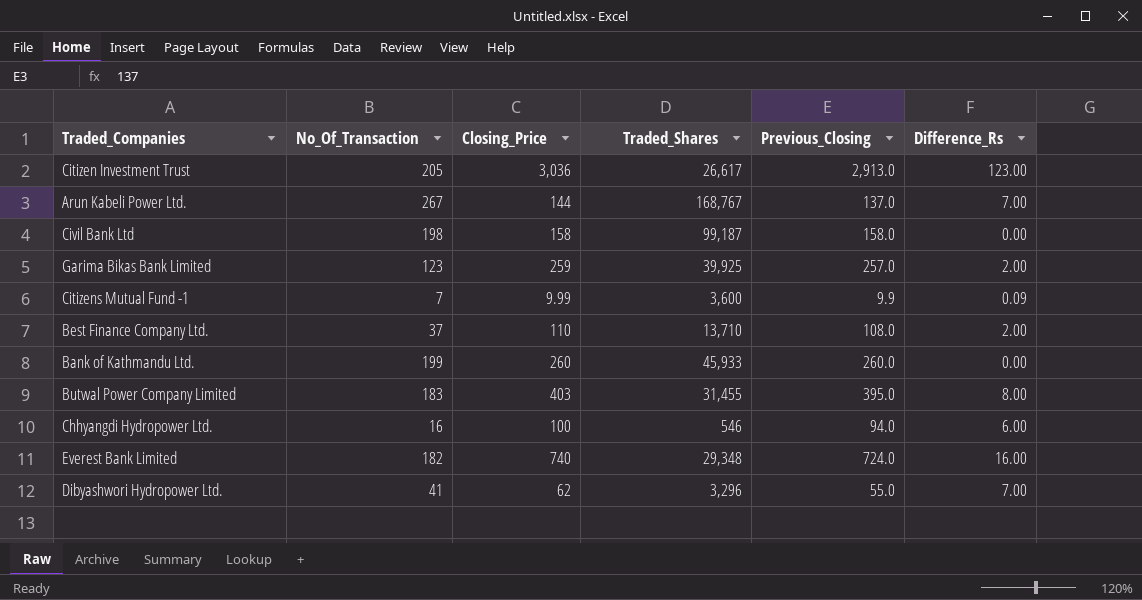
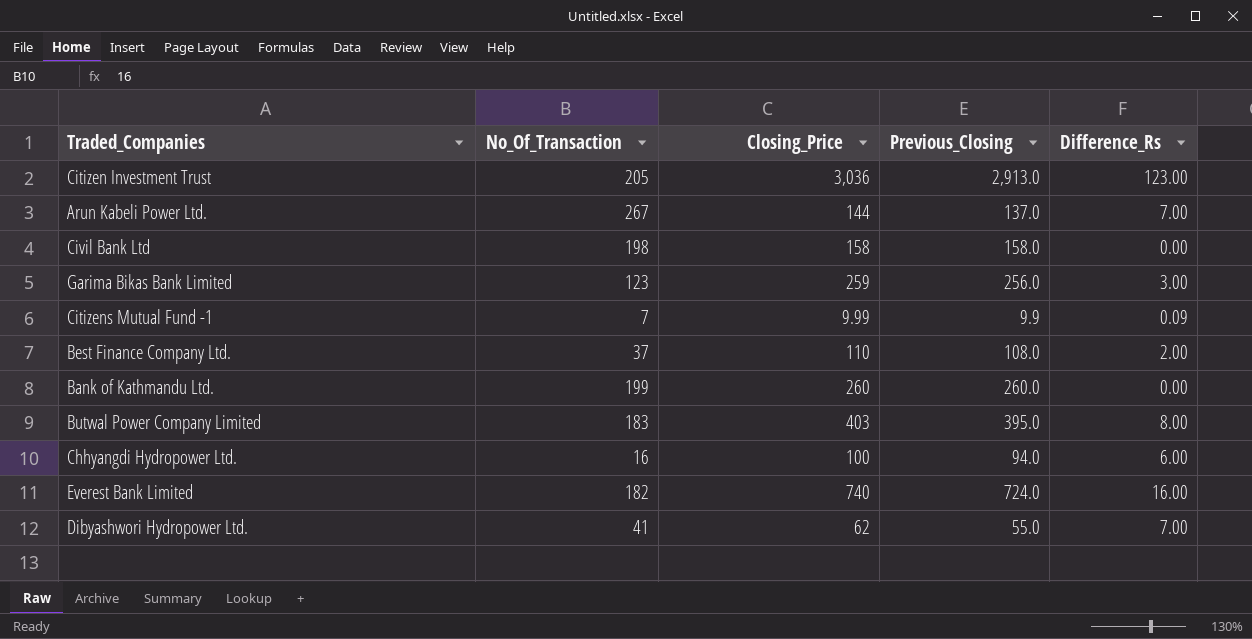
column Traded_Shares | position: 4 -> none
Garima Bikas Bank Limited | Previous_Closing: 257.0 -> 256.0
Garima Bikas Bank Limited | Difference_Rs: 2.00 -> 3.00

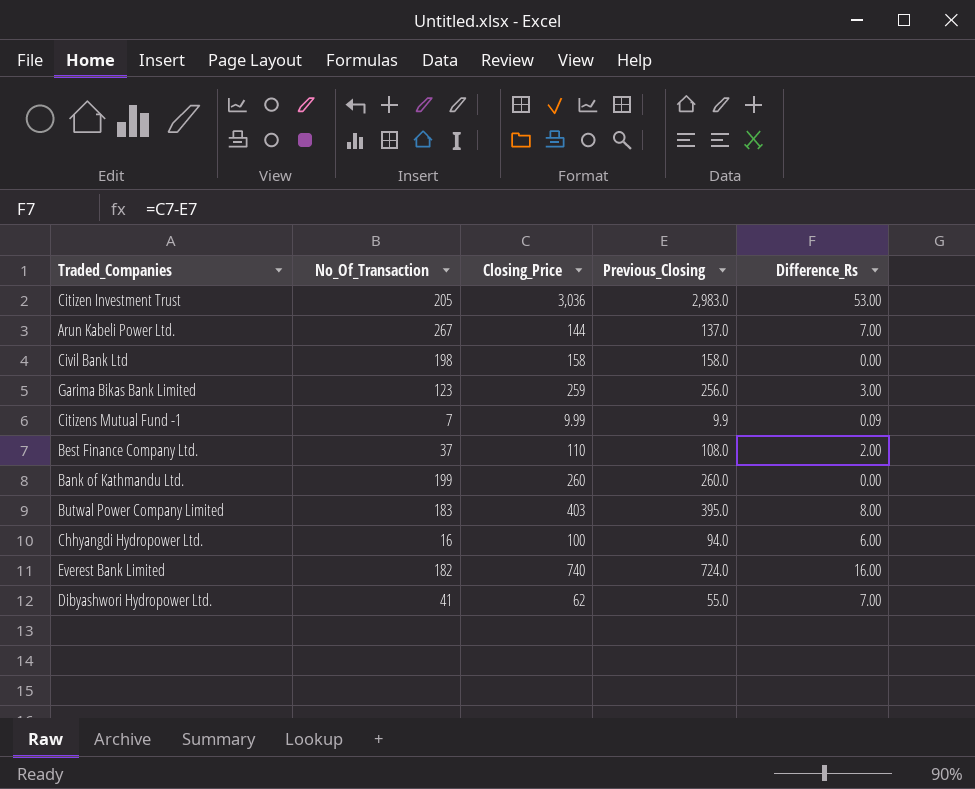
Citizen Investment Trust | Previous_Closing: 2,913.0 -> 2,983.0
Citizen Investment Trust | Difference_Rs: 123.00 -> 53.00

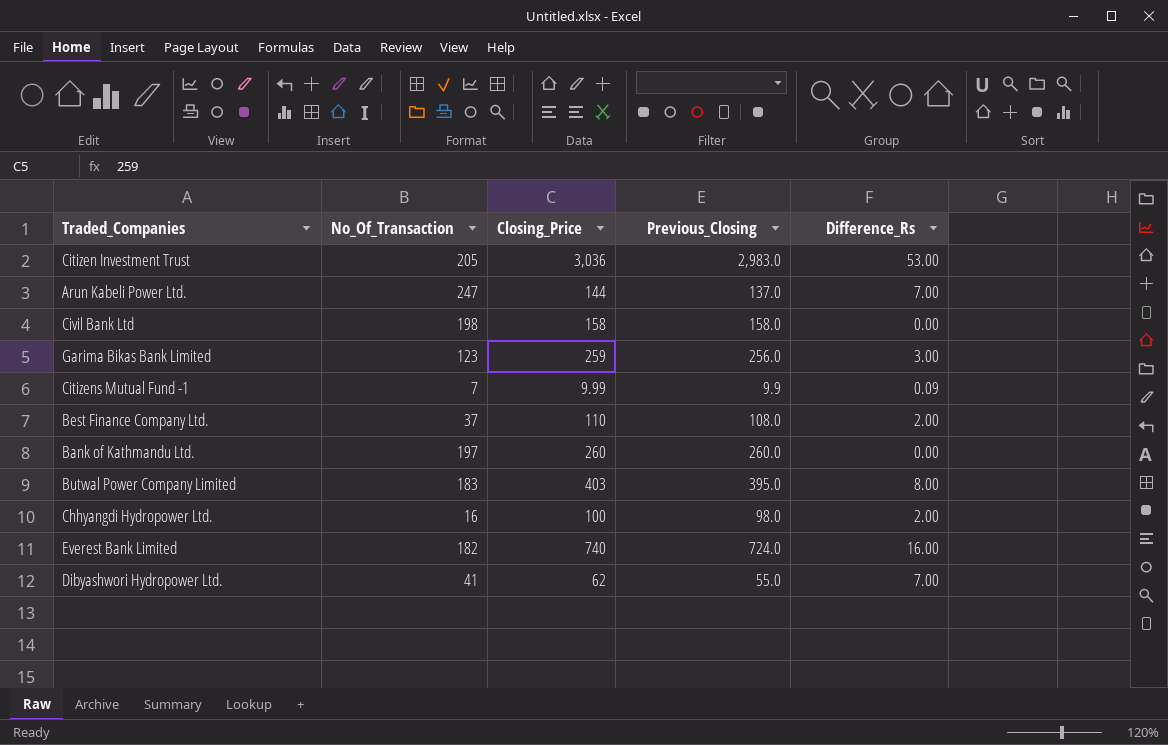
Arun Kabeli Power Ltd. | No_Of_Transaction: 267 -> 247
Bank of Kathmandu Ltd. | No_Of_Transaction: 199 -> 197
Chhyangdi Hydropower Ltd. | Previous_Closing: 94.0 -> 98.0
Chhyangdi Hydropower Ltd. | Difference_Rs: 6.00 -> 2.00

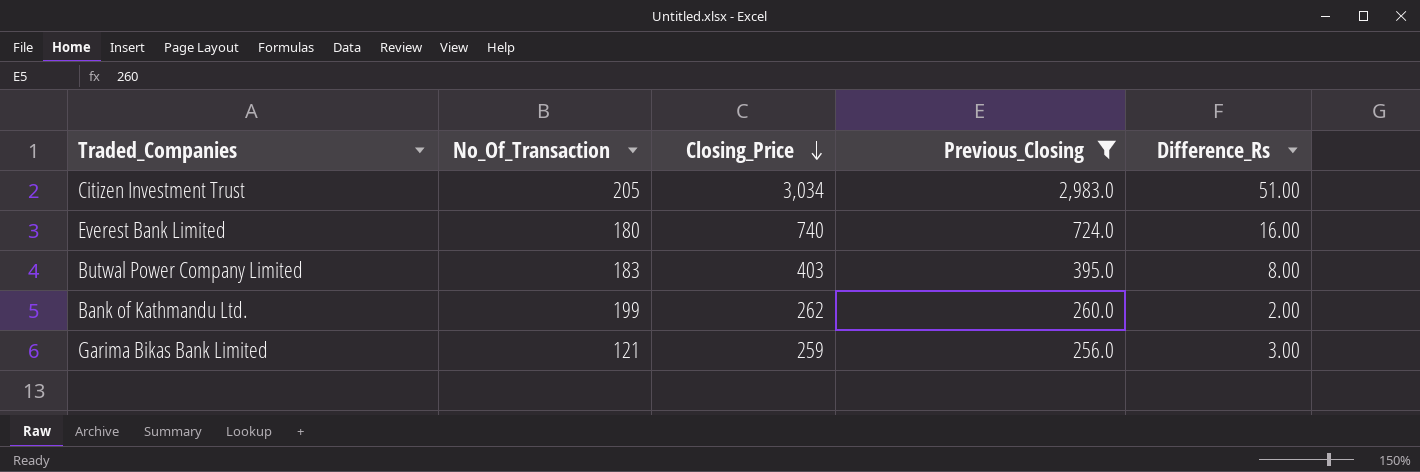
filter: none -> Previous_Closing >= 256.0
row order: none -> Closing_Price descending
Citizen Investment Trust | Closing_Price: 3,036 -> 3,034
Citizen Investment Trust | Difference_Rs: 53.00 -> 51.00
Everest Bank Limited | No_Of_Transaction: 182 -> 180
Bank of Kathmandu Ltd. | No_Of_Transaction: 197 -> 199
Bank of Kathmandu Ltd. | Closing_Price: 260 -> 262
Bank of Kathmandu Ltd. | Difference_Rs: 0.00 -> 2.00
Garima Bikas Bank Limited | No_Of_Transaction: 123 -> 121

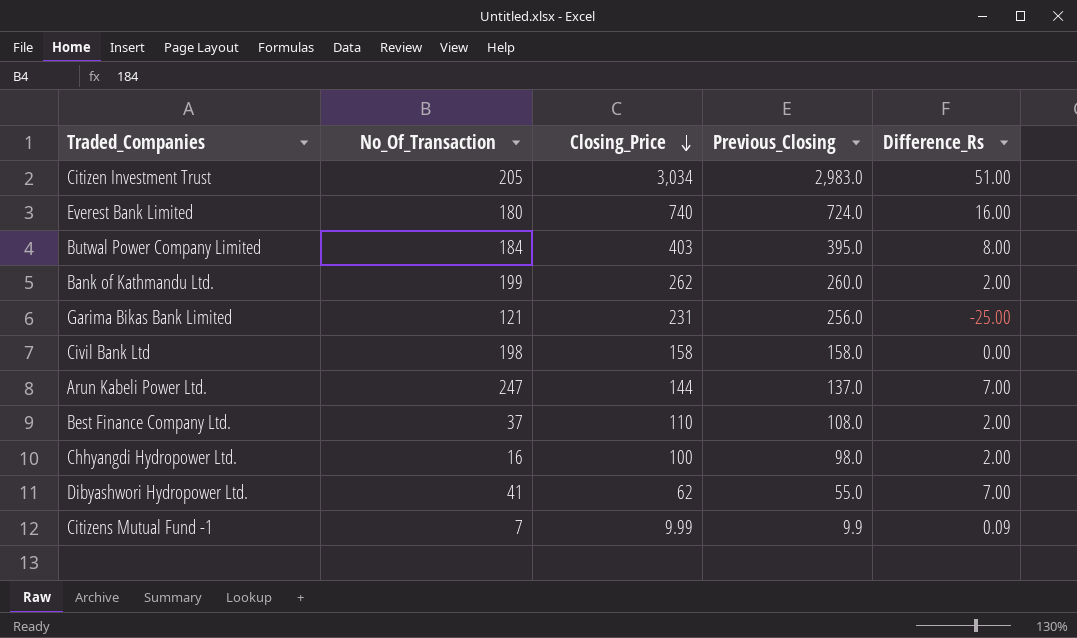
filter: Previous_Closing >= 256.0 -> none
Butwal Power Company Limited | No_Of_Transaction: 183 -> 184
Garima Bikas Bank Limited | Closing_Price: 259 -> 231
Garima Bikas Bank Limited | Difference_Rs: 3.00 -> -25.00

